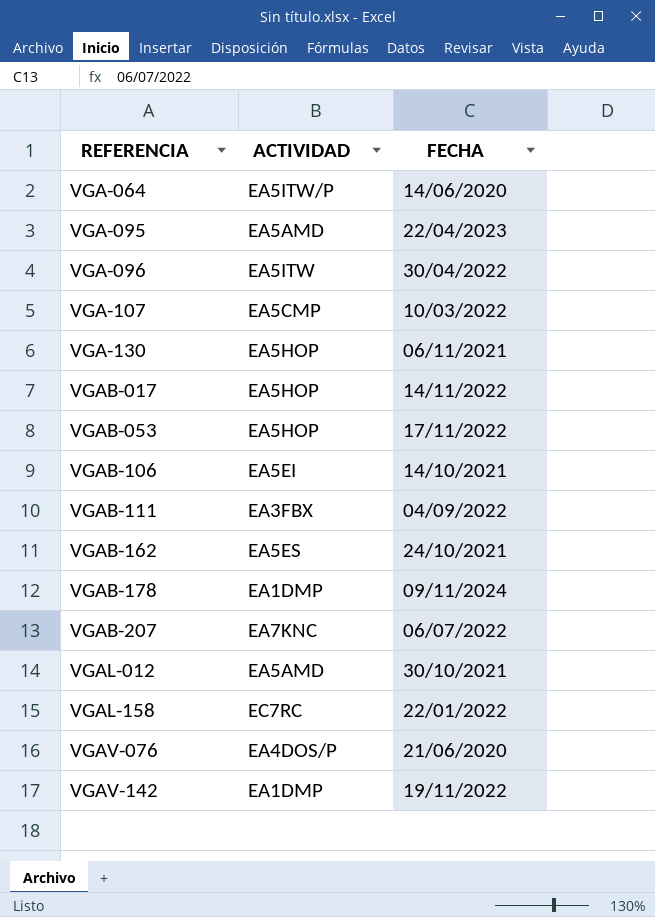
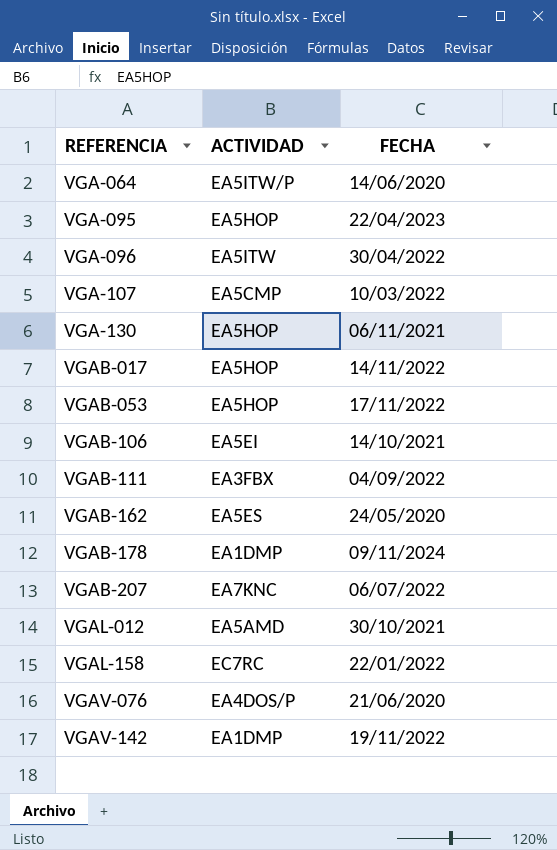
VGA-095 | ACTIVIDAD: EA5AMD -> EA5HOP
VGAB-162 | FECHA: 24/10/2021 -> 24/05/2020

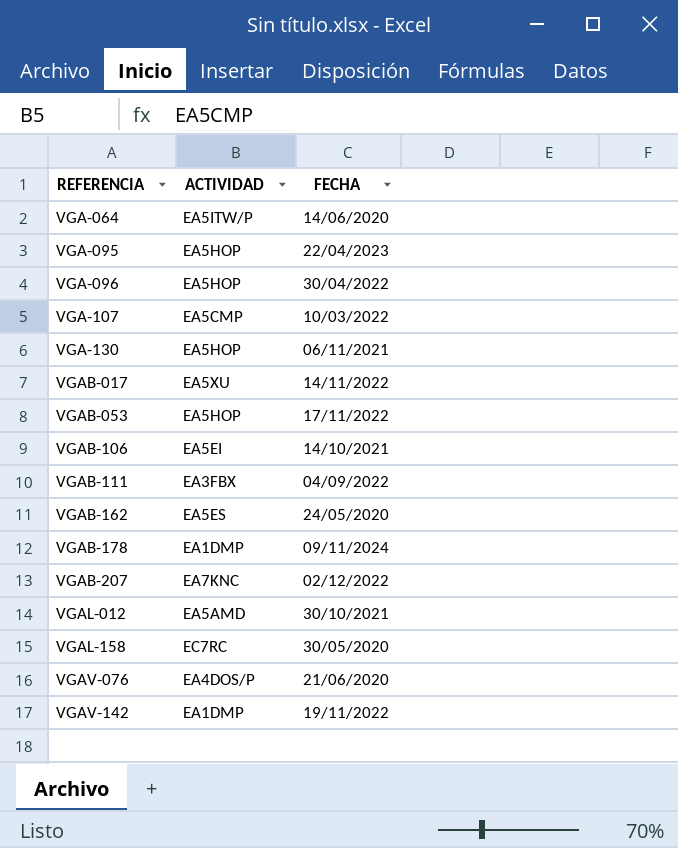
VGA-096 | ACTIVIDAD: EA5ITW -> EA5HOP
VGAB-017 | ACTIVIDAD: EA5HOP -> EA5XU
VGAB-207 | FECHA: 06/07/2022 -> 02/12/2022
VGAL-158 | FECHA: 22/01/2022 -> 30/05/2020

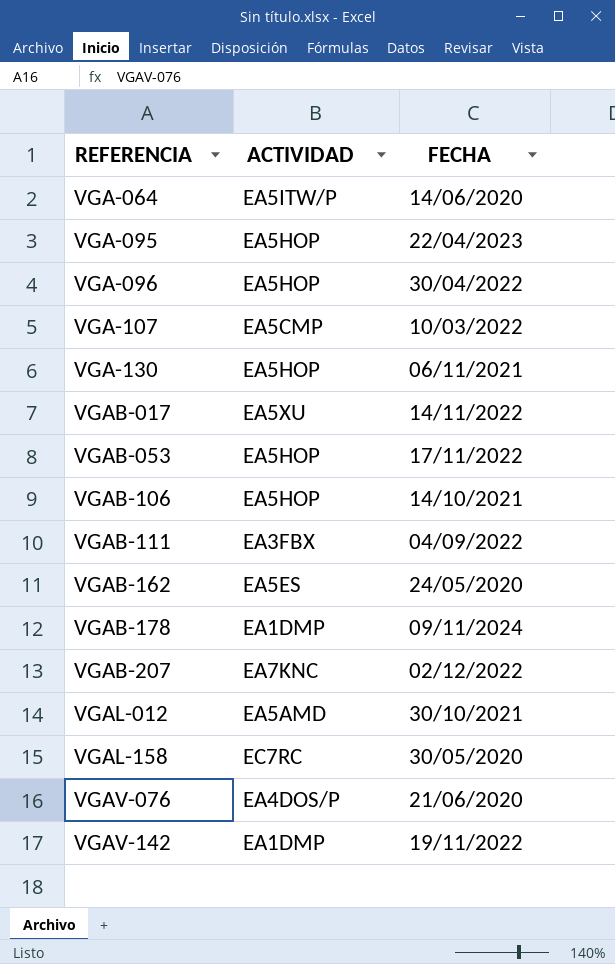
VGAB-106 | ACTIVIDAD: EA5EI -> EA5HOP

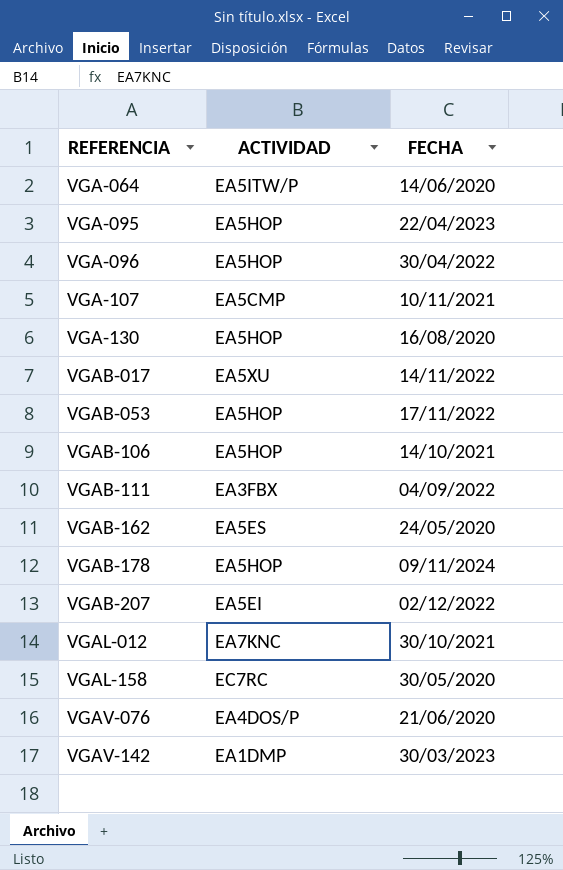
VGA-107 | FECHA: 10/03/2022 -> 10/11/2021
VGA-130 | FECHA: 06/11/2021 -> 16/08/2020
VGAB-178 | ACTIVIDAD: EA1DMP -> EA5HOP
VGAB-207 | ACTIVIDAD: EA7KNC -> EA5EI
VGAL-012 | ACTIVIDAD: EA5AMD -> EA7KNC
VGAV-142 | FECHA: 19/11/2022 -> 30/03/2023

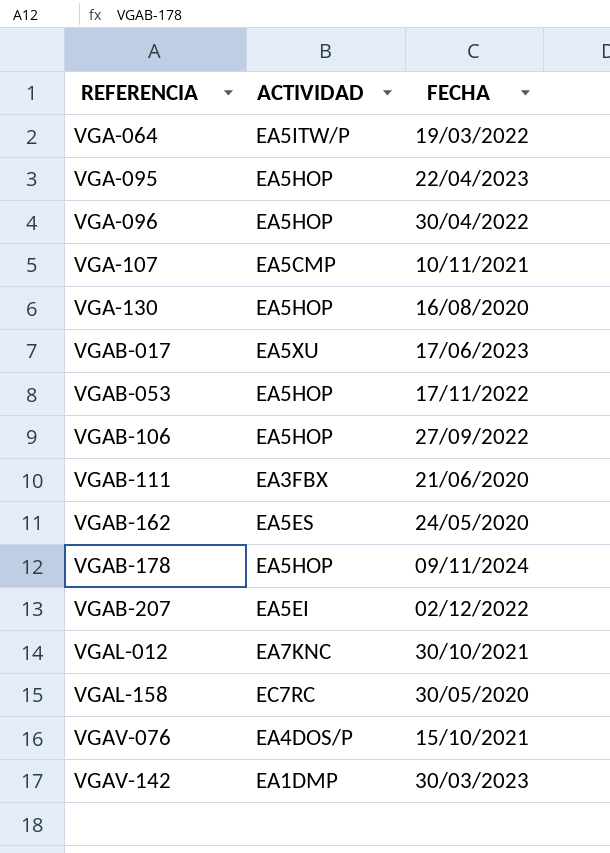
VGA-064 | FECHA: 14/06/2020 -> 19/03/2022
VGAB-017 | FECHA: 14/11/2022 -> 17/06/2023
VGAB-106 | FECHA: 14/10/2021 -> 27/09/2022
VGAB-111 | FECHA: 04/09/2022 -> 21/06/2020
VGAV-076 | FECHA: 21/06/2020 -> 15/10/2021

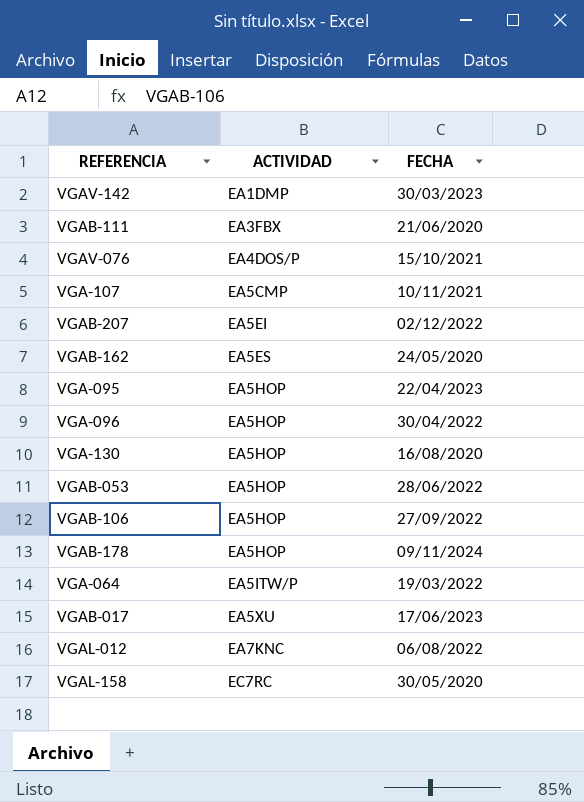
row order: REFERENCIA ascending -> ACTIVIDAD ascending
VGAB-053 | FECHA: 17/11/2022 -> 28/06/2022
VGAL-012 | FECHA: 30/10/2021 -> 06/08/2022

